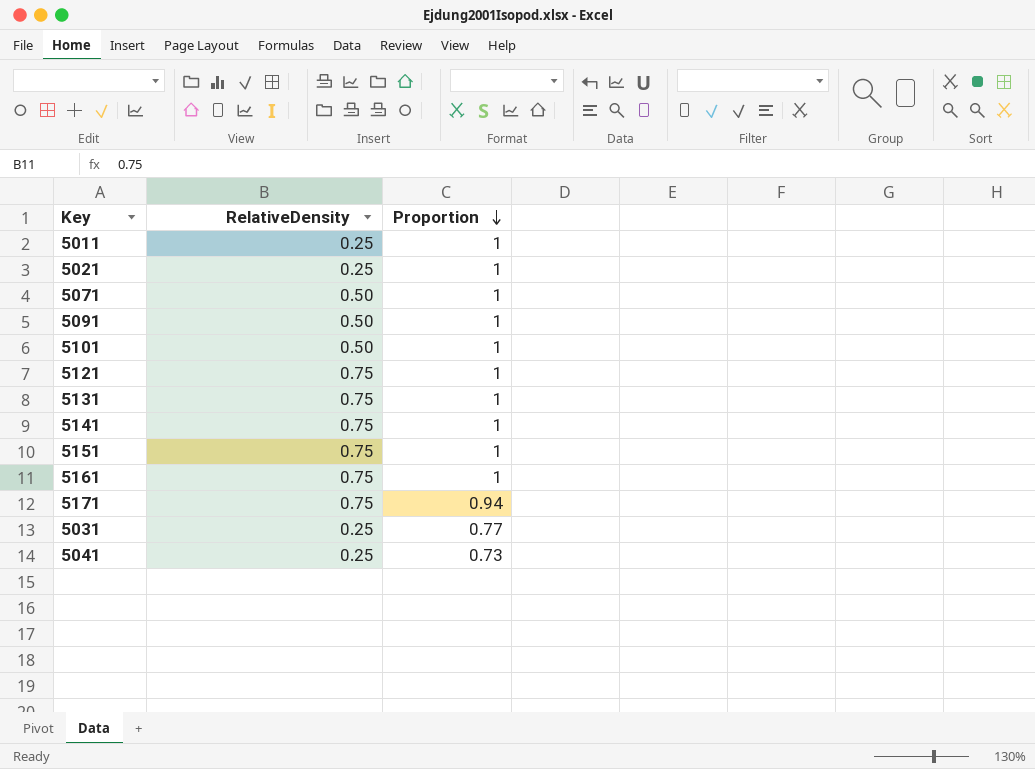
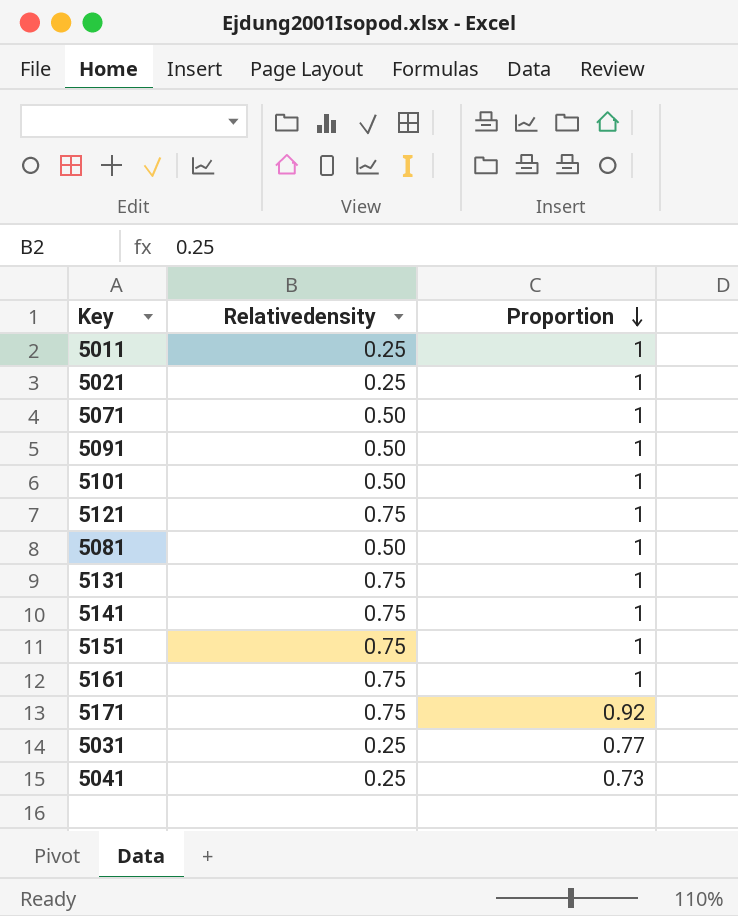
column name: RelativeDensity -> Relativedensity
row 5081: none -> 0.50 | 1
5171 | Proportion: 0.94 -> 0.92

